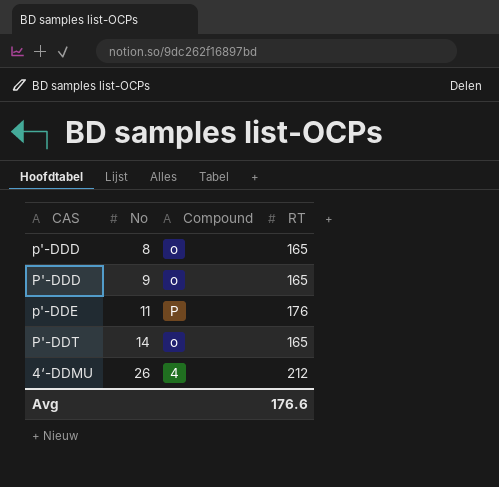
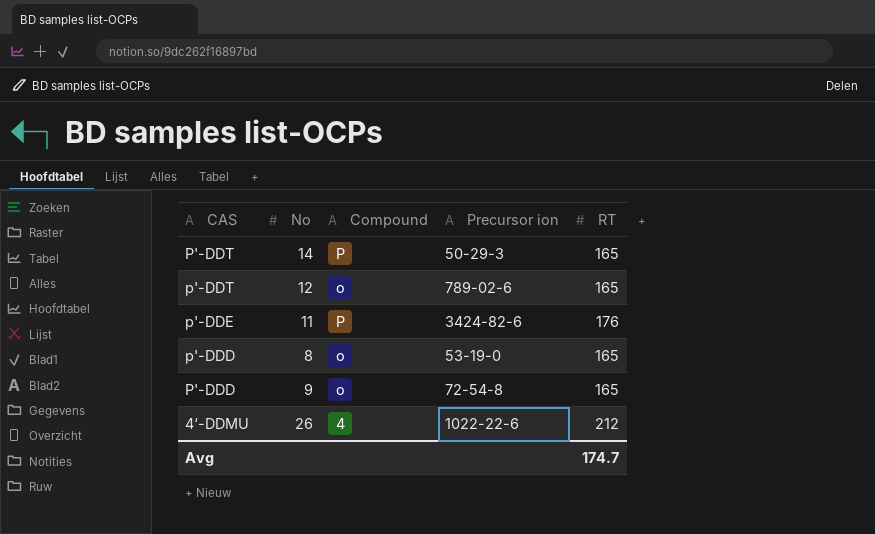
row order: No ascending -> CAS descending
column Precursor ion | position: none -> 4
P'-DDT | Compound: o -> P
row p'-DDT: none -> 12 | o | 789-02-6 | 165
Avg | RT: 176.6 -> 174.7

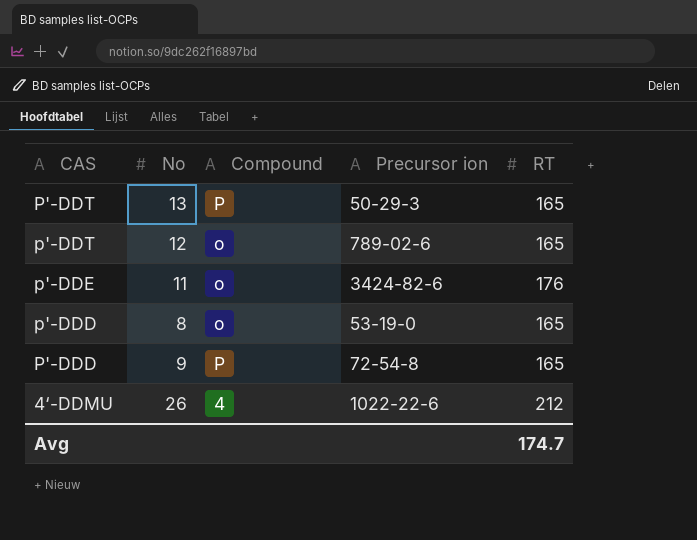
P'-DDT | No: 14 -> 13
p'-DDE | Compound: P -> o
P'-DDD | Compound: o -> P

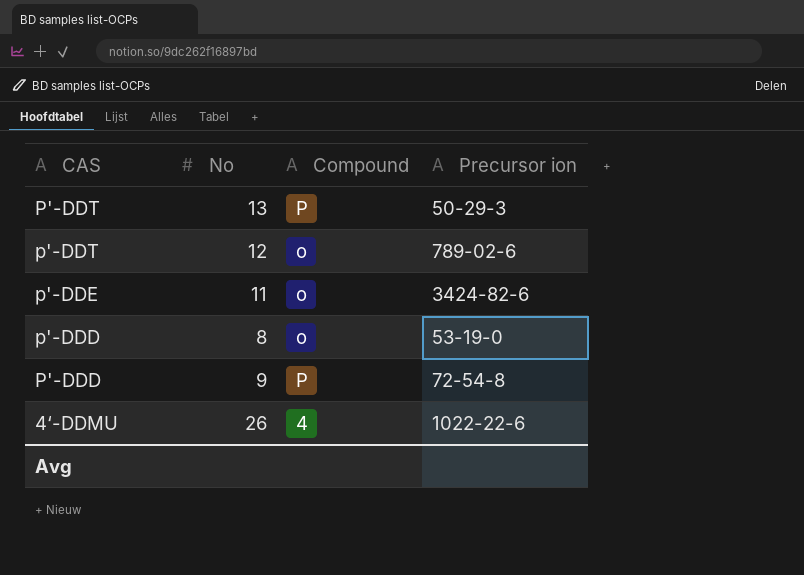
column RT | position: 5 -> none

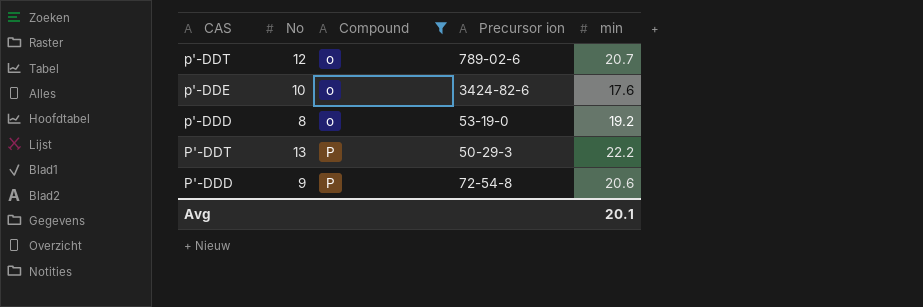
filter: none -> Compound != 4
row order: CAS descending -> Compound ascending
column min | position: none -> 5
p'-DDE | No: 11 -> 10

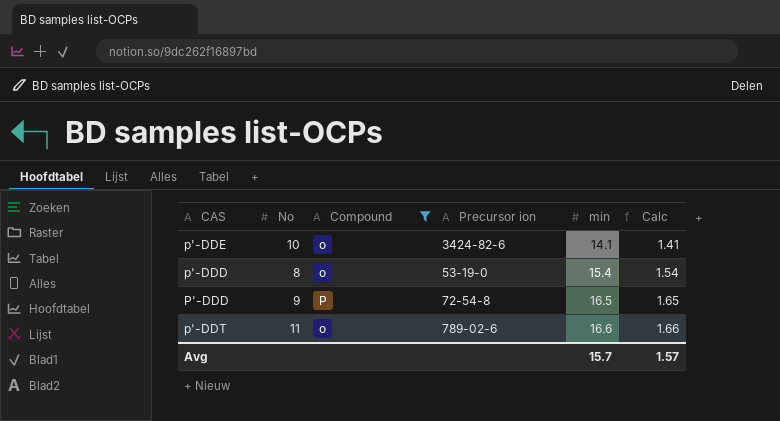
row order: Compound ascending -> min ascending
column Calc | formula: none -> [min] * 0.1
row P'-DDT: 13 | P | 50-29-3 | 22.2 -> none
p'-DDE | min: 17.6 -> 14.1
p'-DDD | min: 19.2 -> 15.4
P'-DDD | min: 20.6 -> 16.5
p'-DDT | No: 12 -> 11
p'-DDT | min: 20.7 -> 16.6
Avg | min: 20.1 -> 15.7

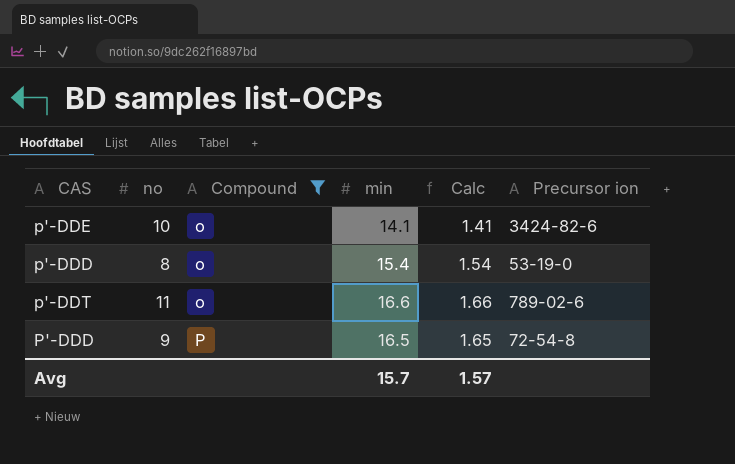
row order: min ascending -> Compound ascending
column name: No -> no
column Precursor ion | position: 4 -> 6

